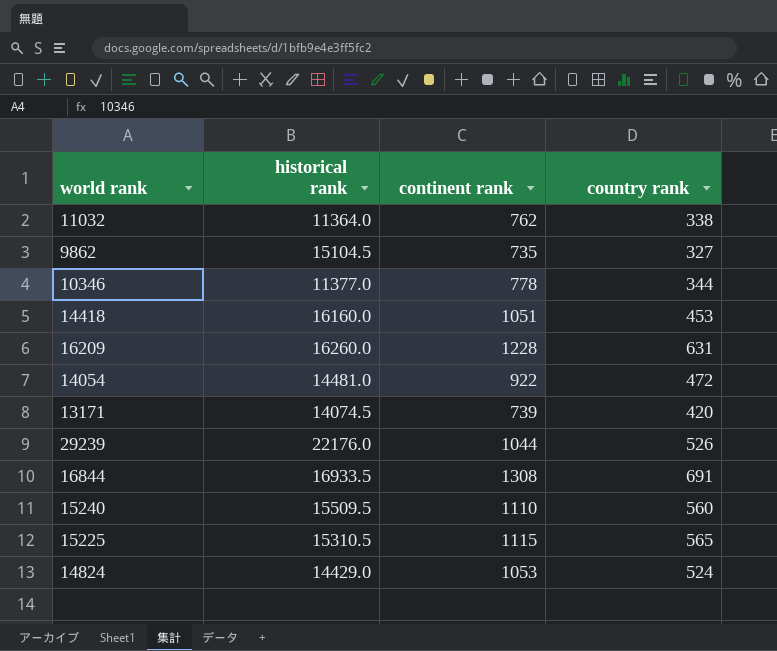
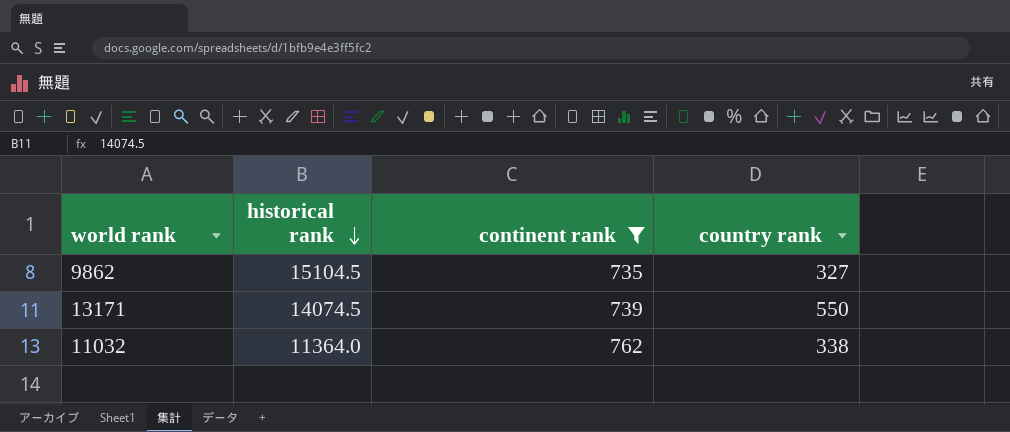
filter: none -> continent rank <= 762
row order: none -> historical rank descending
13171 | country rank: 420 -> 550

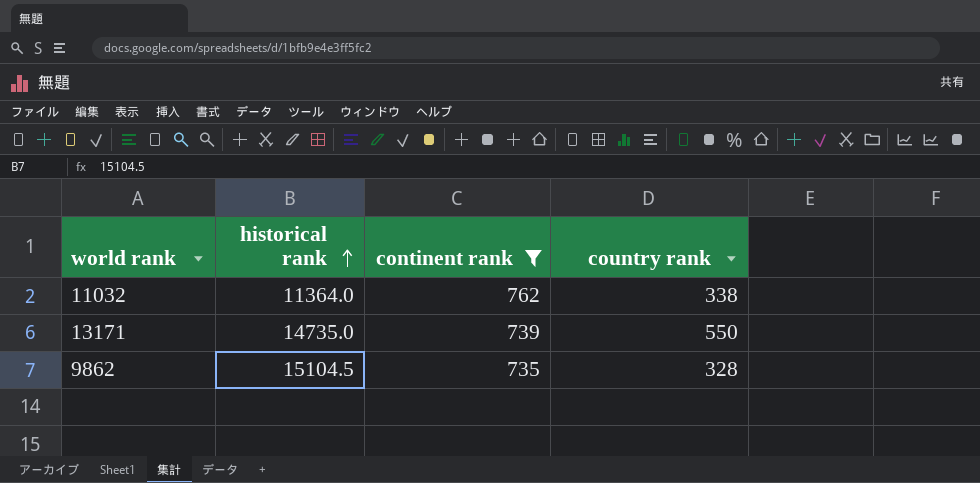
row order: historical rank descending -> historical rank ascending
13171 | historical rank: 14074.5 -> 14735.0
9862 | country rank: 327 -> 328

